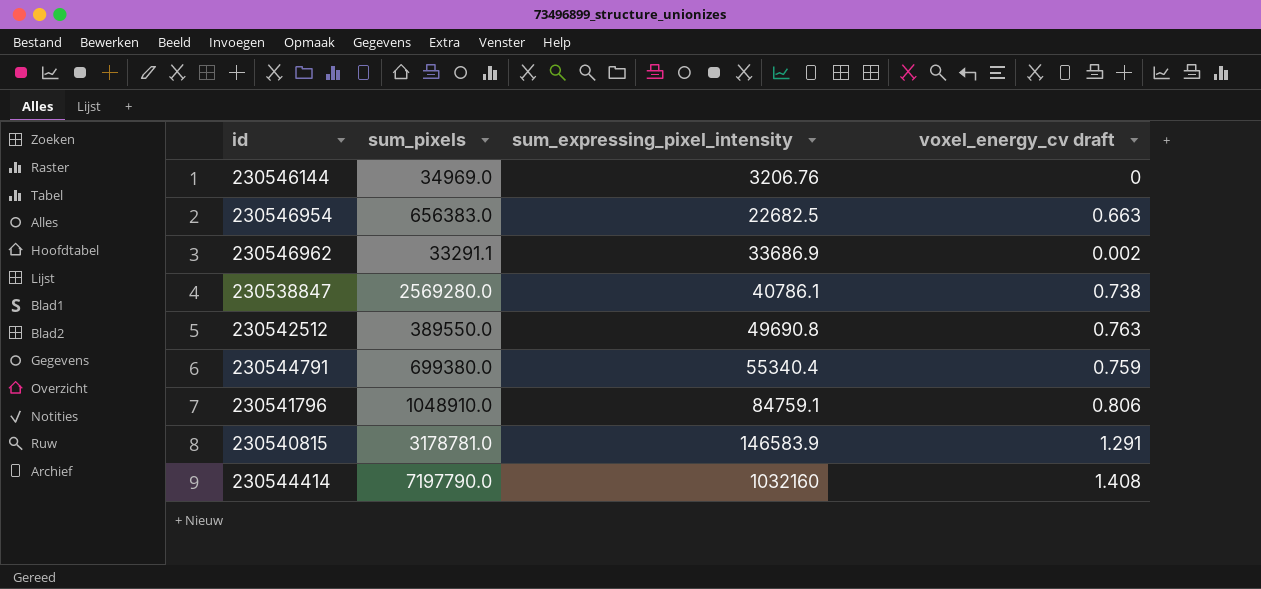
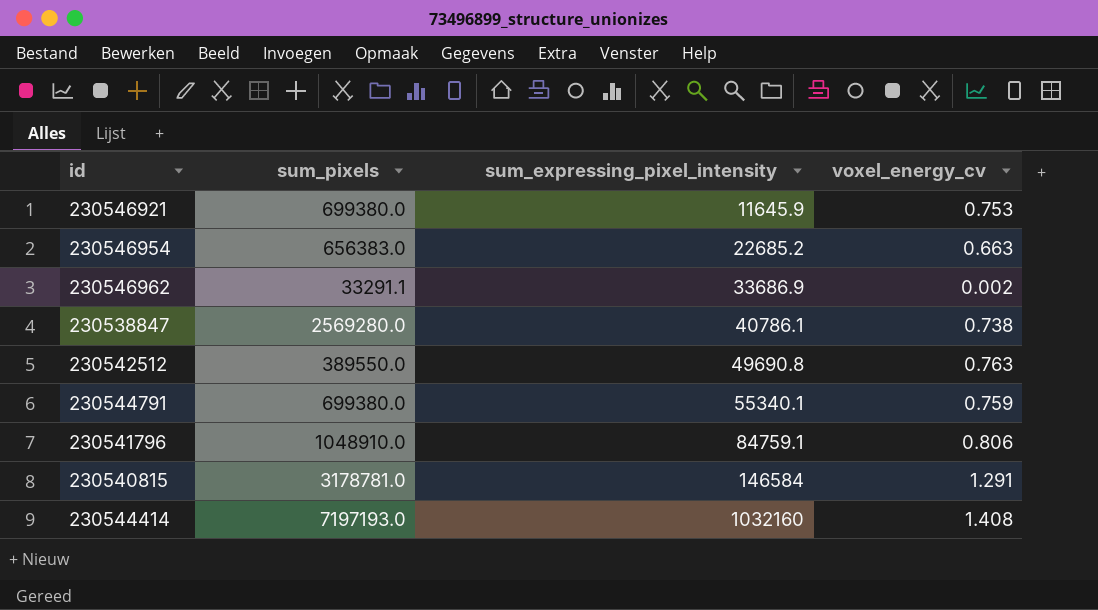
column name: voxel_energy_cv draft -> voxel_energy_cv
row 230546144: 34969.0 | 3206.76 | 0 -> none
row 230546921: none -> 699380.0 | 11645.9 | 0.753
230546954 | sum_expressing_pixel_intensity: 22682.5 -> 22685.2
230544791 | sum_expressing_pixel_intensity: 55340.4 -> 55340.1
230540815 | sum_expressing_pixel_intensity: 146583.9 -> 146584
230544414 | sum_pixels: 7197790.0 -> 7197193.0

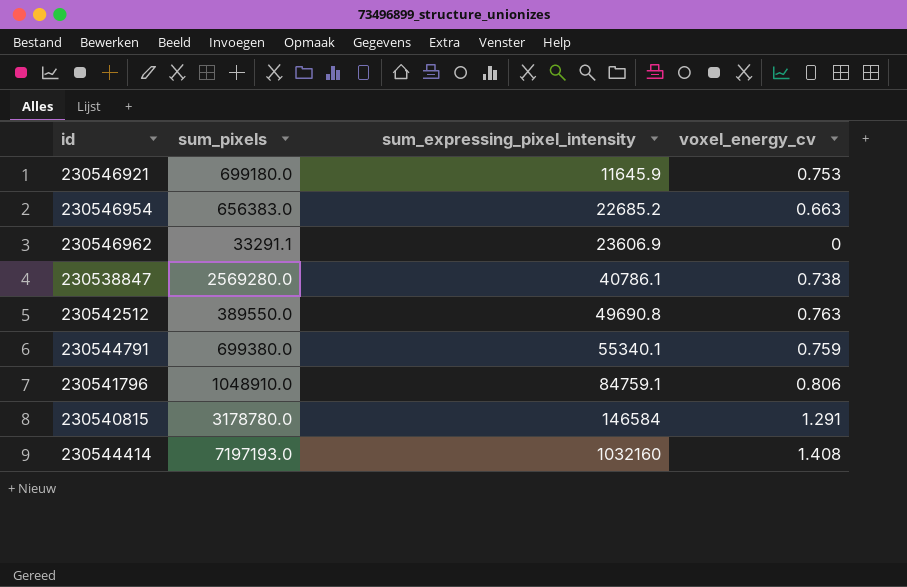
230546921 | sum_pixels: 699380.0 -> 699180.0
230546962 | sum_expressing_pixel_intensity: 33686.9 -> 23606.9
230546962 | voxel_energy_cv: 0.002 -> 0
230540815 | sum_pixels: 3178781.0 -> 3178780.0

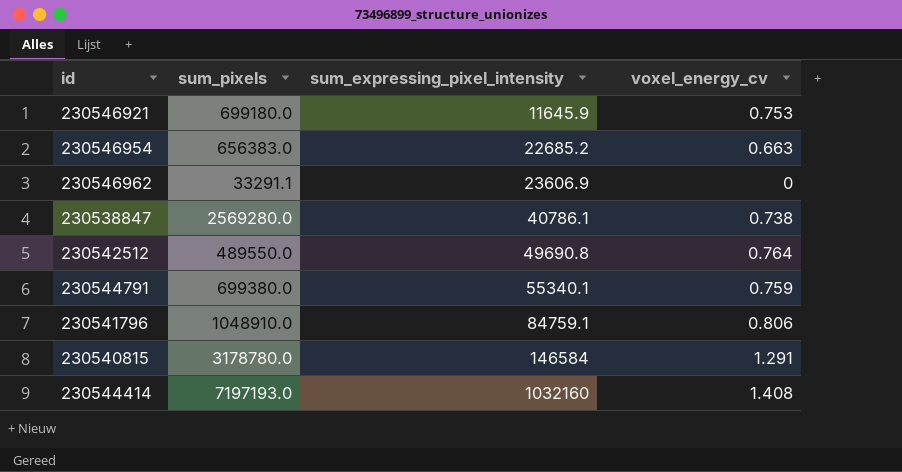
230542512 | sum_pixels: 389550.0 -> 489550.0
230542512 | voxel_energy_cv: 0.763 -> 0.764

